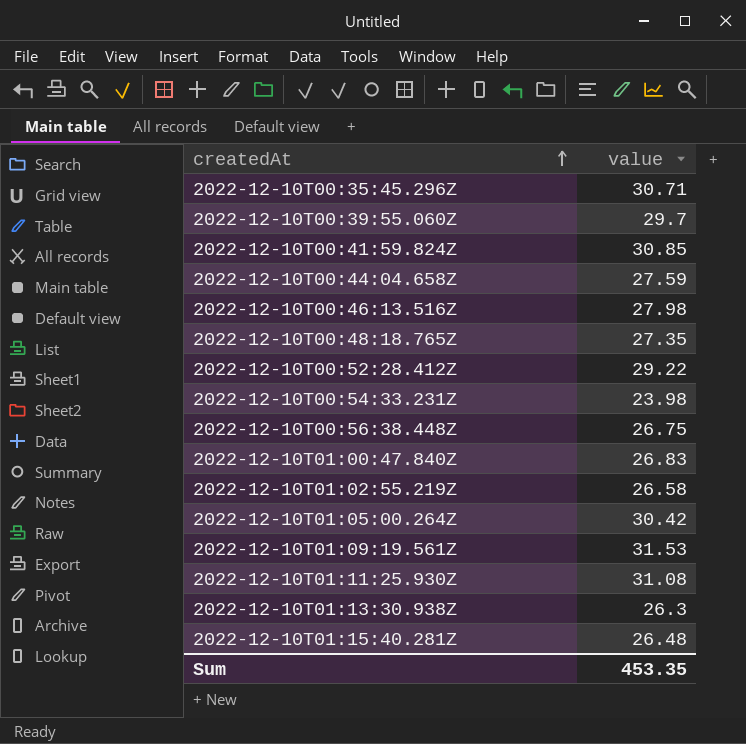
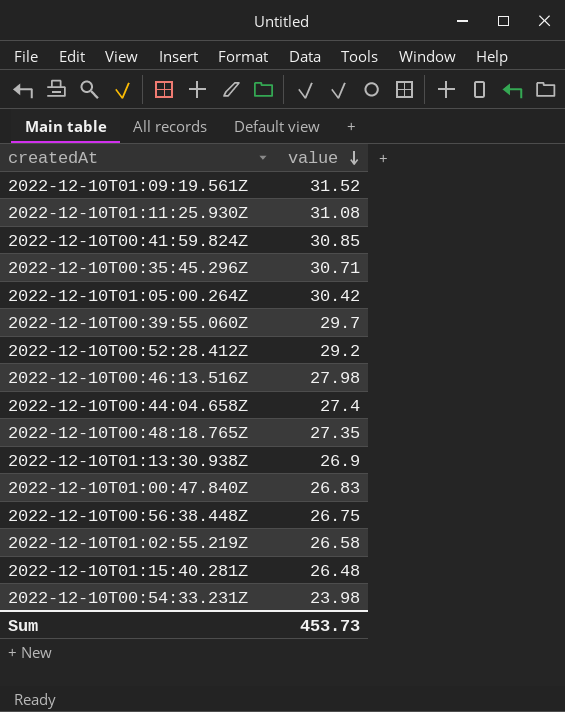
row order: createdAt ascending -> value descending
2022-12-10T01:09:19.561Z | value: 31.53 -> 31.52
2022-12-10T00:52:28.412Z | value: 29.22 -> 29.2
2022-12-10T00:44:04.658Z | value: 27.59 -> 27.4
2022-12-10T01:13:30.938Z | value: 26.3 -> 26.9
Sum | value: 453.35 -> 453.73

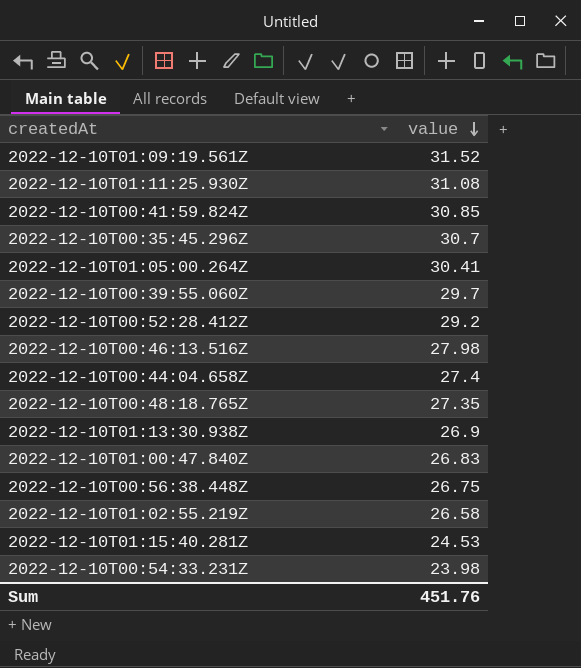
2022-12-10T00:35:45.296Z | value: 30.71 -> 30.7
2022-12-10T01:05:00.264Z | value: 30.42 -> 30.41
2022-12-10T01:15:40.281Z | value: 26.48 -> 24.53
Sum | value: 453.73 -> 451.76

